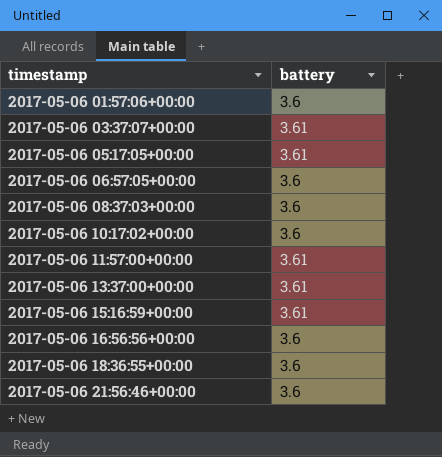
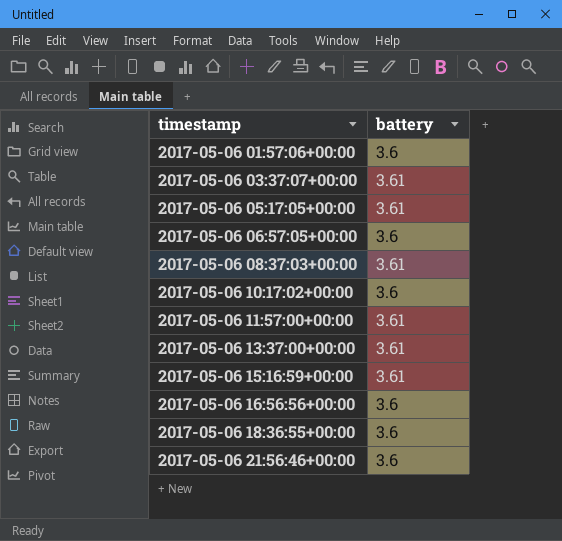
2017-05-06 08:37:03+00:00 | battery: 3.6 -> 3.61

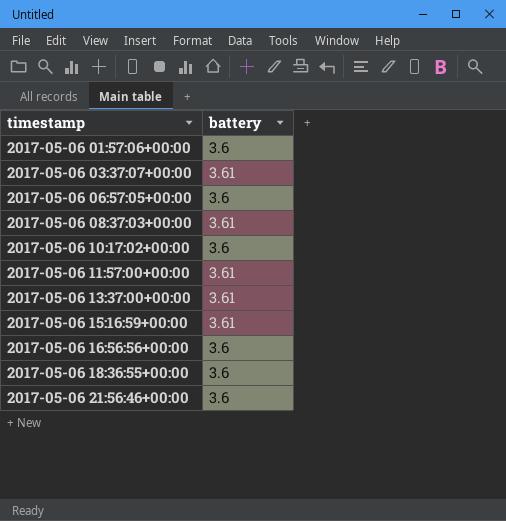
row 2017-05-06 05:17:05+00:00: 3.61 -> none

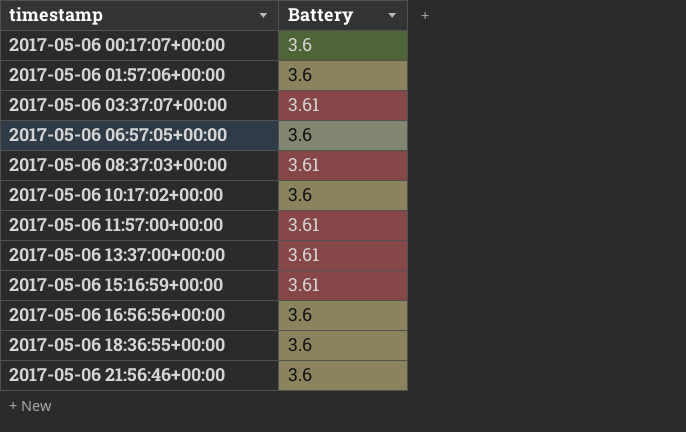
column name: battery -> Battery
row 2017-05-06 00:17:07+00:00: none -> 3.6

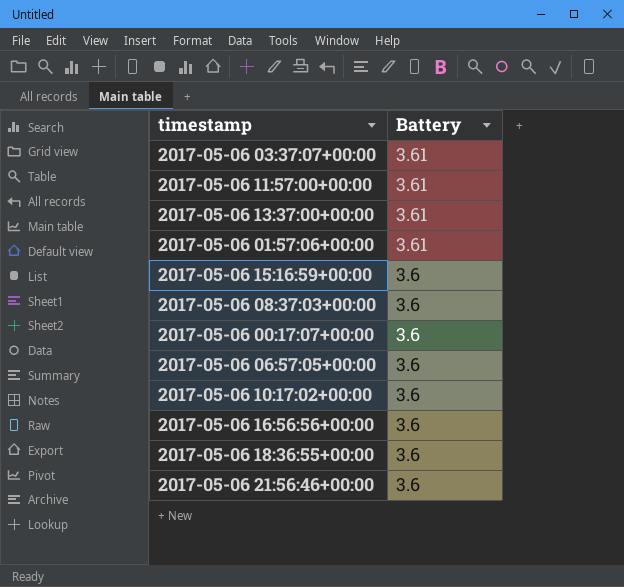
row order: timestamp ascending -> Battery descending
2017-05-06 01:57:06+00:00 | Battery: 3.6 -> 3.61
2017-05-06 15:16:59+00:00 | Battery: 3.61 -> 3.6
2017-05-06 08:37:03+00:00 | Battery: 3.61 -> 3.6

